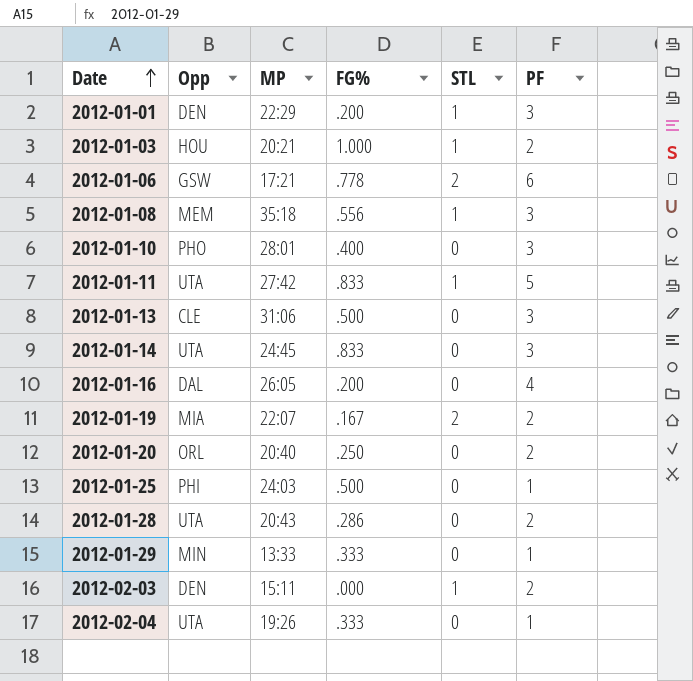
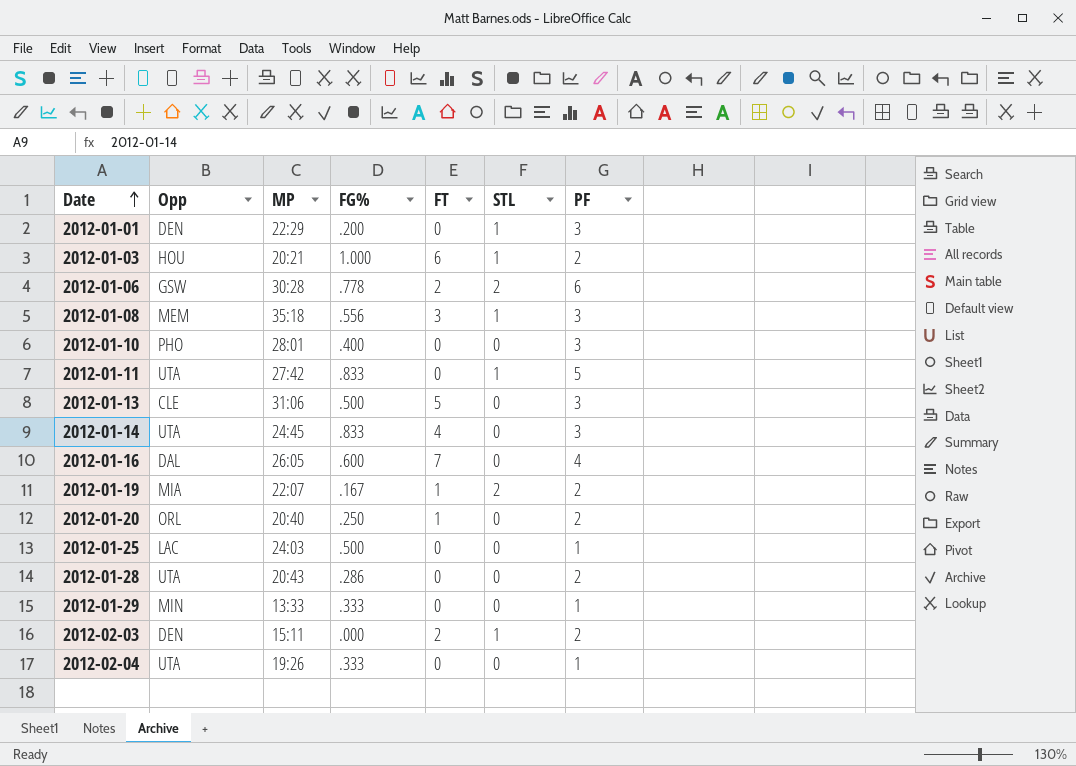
column FT | position: none -> 5
2012-01-06 | MP: 17:21 -> 30:28
2012-01-16 | FG%: .200 -> .600
2012-01-25 | Opp: PHI -> LAC

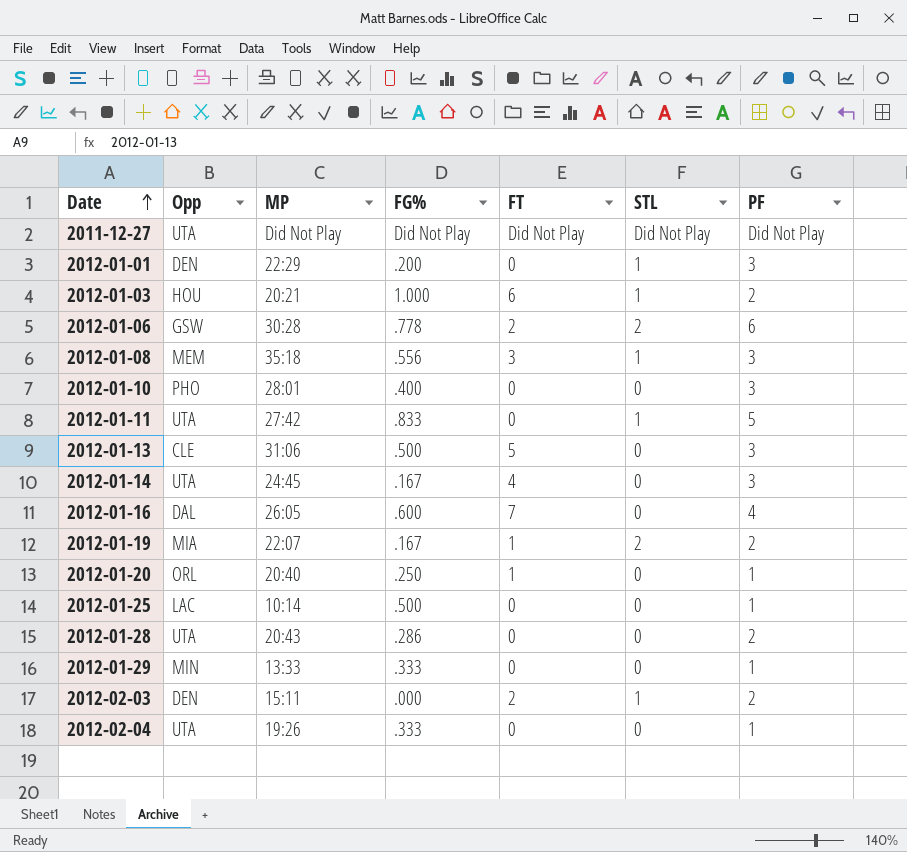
row 2011-12-27: none -> UTA | Did Not Play | Did Not Play | Did Not Play | Did Not Play | Did Not Play
2012-01-14 | FG%: .833 -> .167
2012-01-20 | PF: 2 -> 1
2012-01-25 | MP: 24:03 -> 10:14

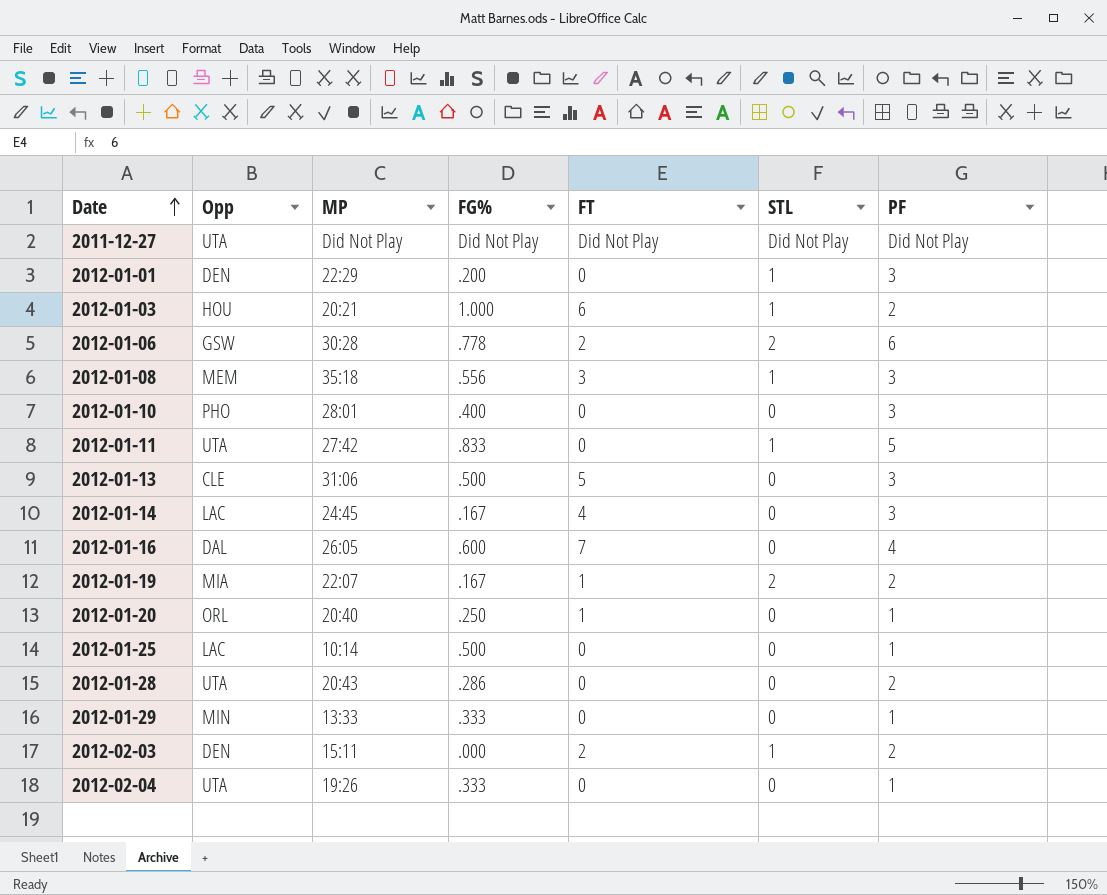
2012-01-14 | Opp: UTA -> LAC

